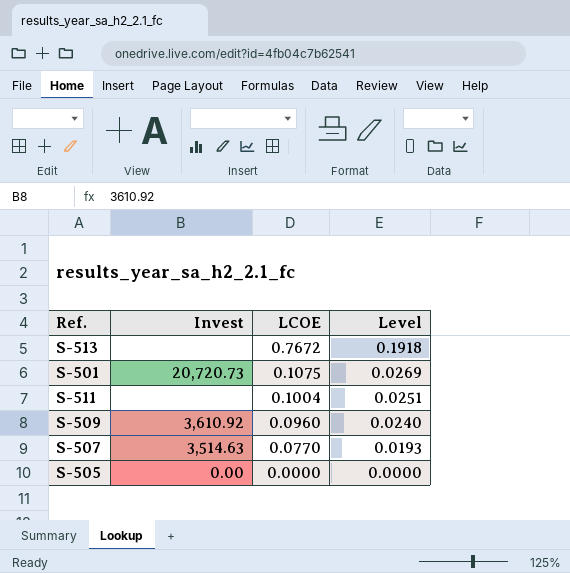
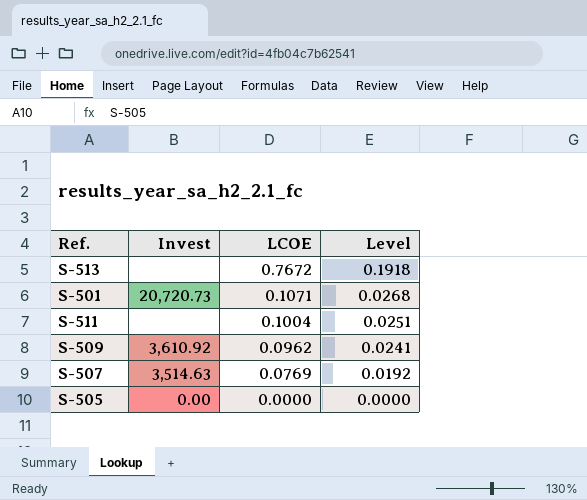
S-501 | LCOE: 0.1075 -> 0.1071
S-501 | Level: 0.0269 -> 0.0268
S-509 | LCOE: 0.0960 -> 0.0962
S-509 | Level: 0.0240 -> 0.0241
S-507 | LCOE: 0.0770 -> 0.0769
S-507 | Level: 0.0193 -> 0.0192

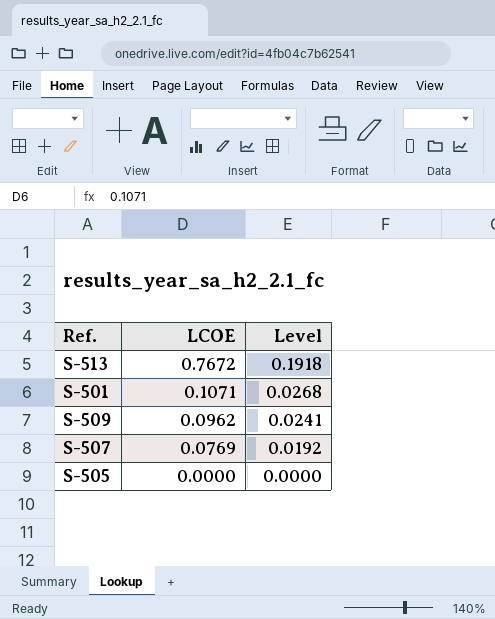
column Invest | position: 2 -> none
row S-511: none | 0.1004 | 0.0251 -> none

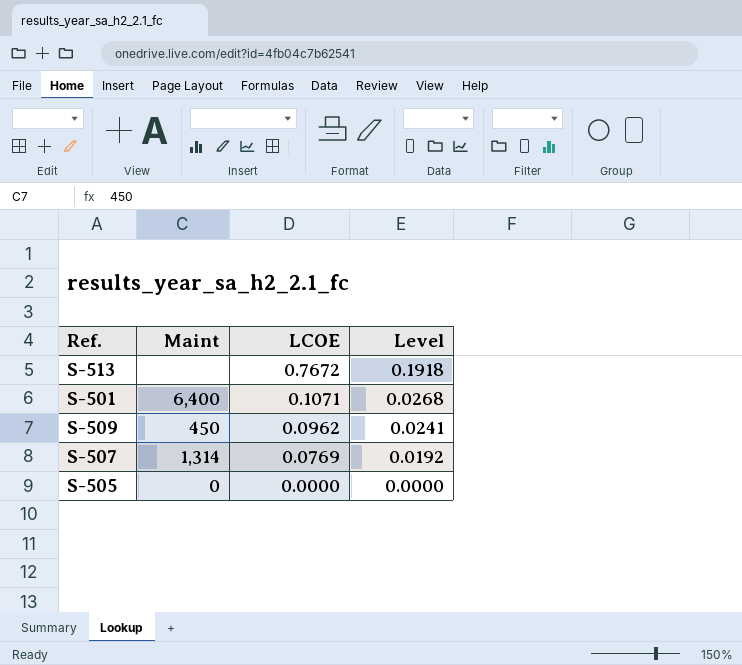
column Maint | position: none -> 2

